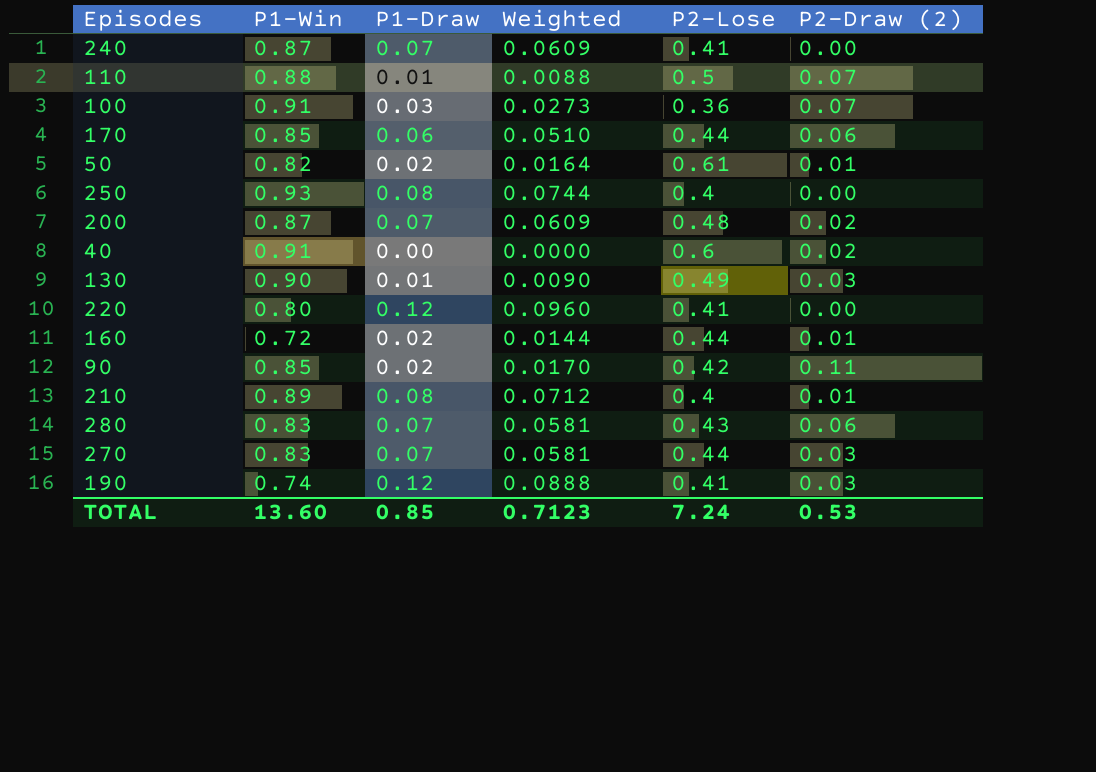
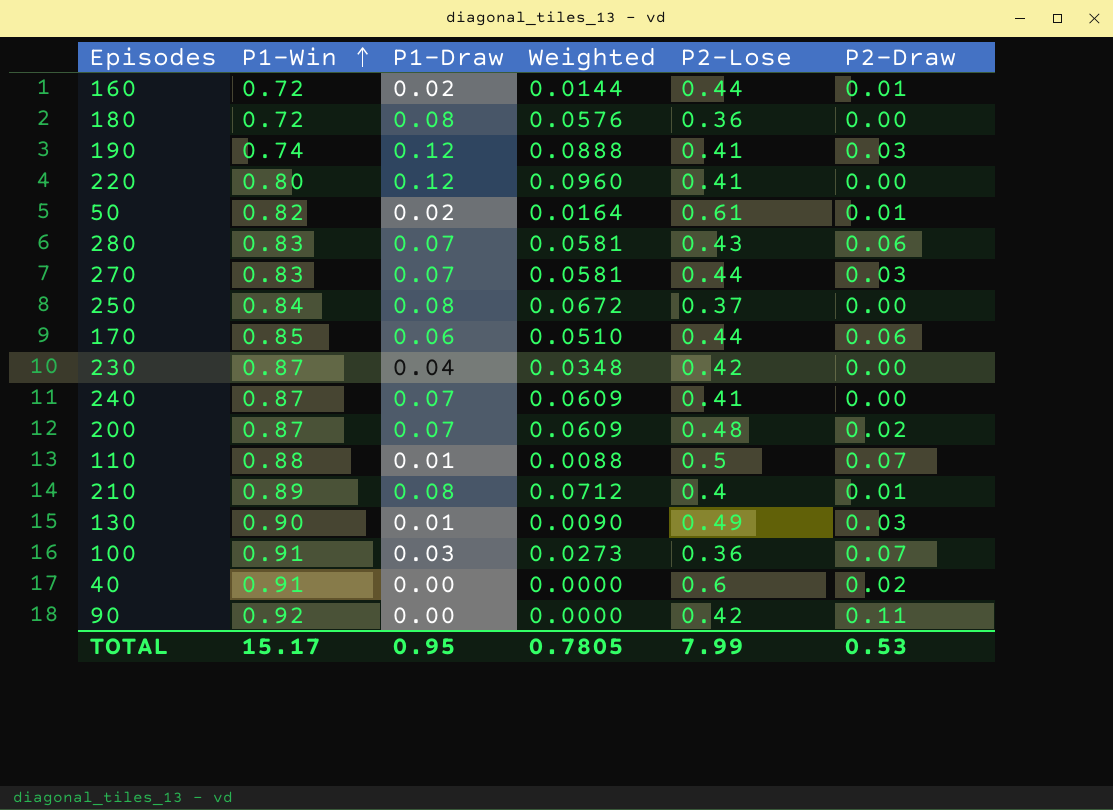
row order: none -> P1-Win ascending
column name: P2-Draw (2) -> P2-Draw
row 180: none -> 0.72 | 0.08 | 0.0576 | 0.36 | 0.00
250 | P1-Win: 0.93 -> 0.84
250 | Weighted: 0.0744 -> 0.0672
250 | P2-Lose: 0.4 -> 0.37
row 230: none -> 0.87 | 0.04 | 0.0348 | 0.42 | 0.00
90 | P1-Win: 0.85 -> 0.92
90 | P1-Draw: 0.02 -> 0.00
90 | Weighted: 0.0170 -> 0.0000
TOTAL | P1-Win: 13.60 -> 15.17
TOTAL | P1-Draw: 0.85 -> 0.95
TOTAL | Weighted: 0.7123 -> 0.7805
TOTAL | P2-Lose: 7.24 -> 7.99

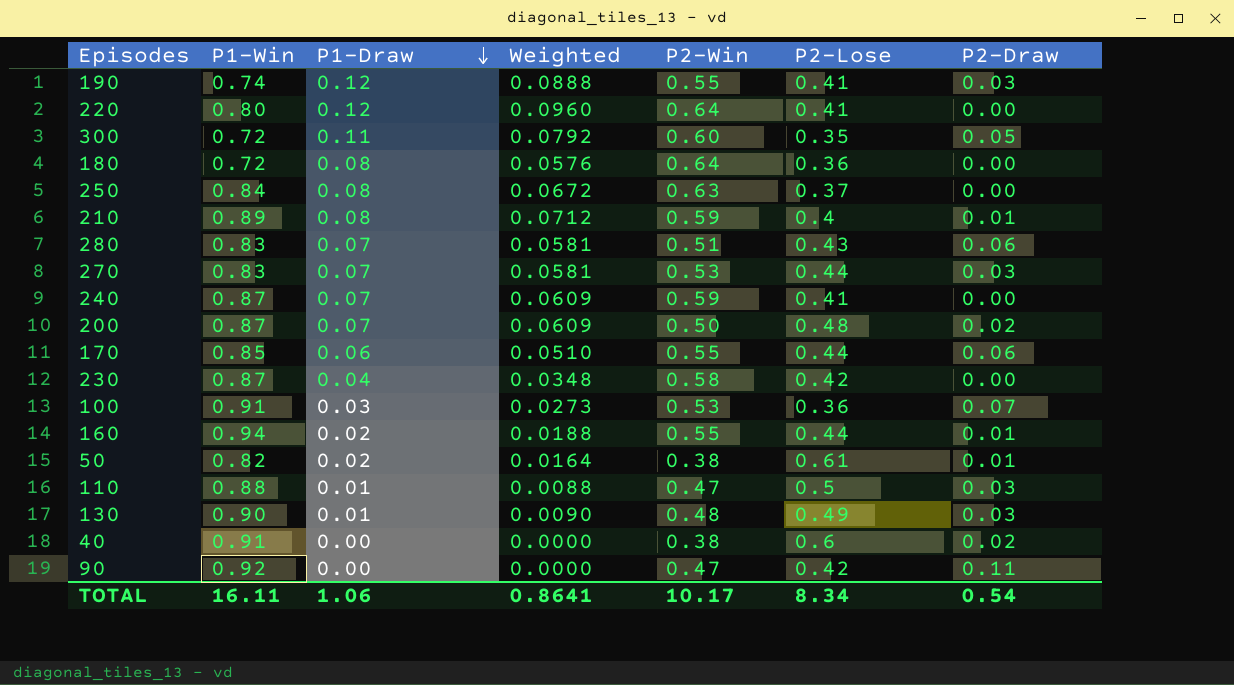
row order: P1-Win ascending -> P1-Draw descending
column P2-Win | position: none -> 5
row 300: none -> 0.72 | 0.11 | 0.0792 | 0.60 | 0.35 | 0.05
160 | P1-Win: 0.72 -> 0.94
160 | Weighted: 0.0144 -> 0.0188
110 | P2-Draw: 0.07 -> 0.03
TOTAL | P1-Win: 15.17 -> 16.11
TOTAL | P1-Draw: 0.95 -> 1.06
TOTAL | Weighted: 0.7805 -> 0.8641
TOTAL | P2-Lose: 7.99 -> 8.34
TOTAL | P2-Draw: 0.53 -> 0.54

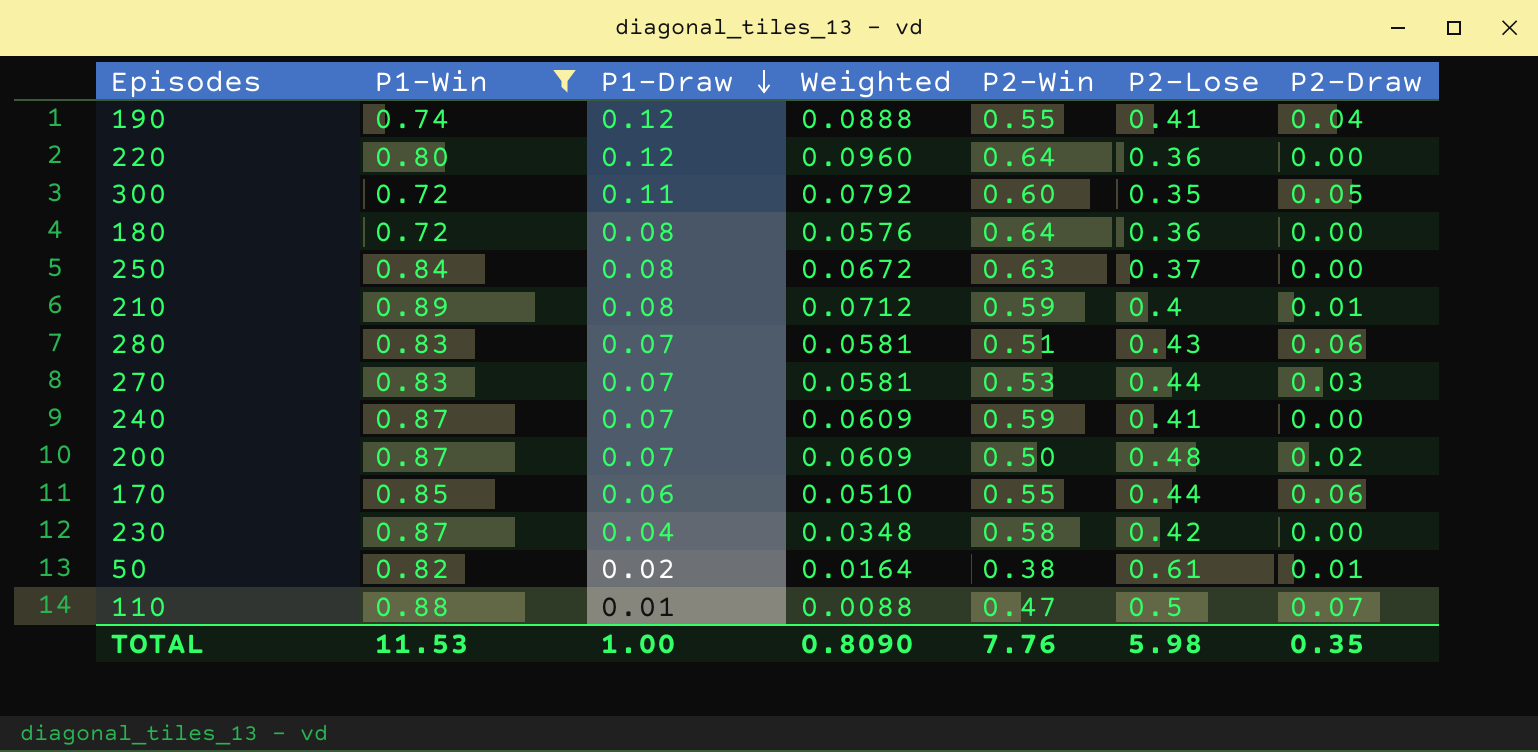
filter: none -> P1-Win <= 0.89
190 | P2-Draw: 0.03 -> 0.04
220 | P2-Lose: 0.41 -> 0.36
110 | P2-Draw: 0.03 -> 0.07
TOTAL | P1-Win: 16.11 -> 11.53
TOTAL | P1-Draw: 1.06 -> 1.00
TOTAL | Weighted: 0.8641 -> 0.8090
TOTAL | P2-Win: 10.17 -> 7.76
TOTAL | P2-Lose: 8.34 -> 5.98
TOTAL | P2-Draw: 0.54 -> 0.35

